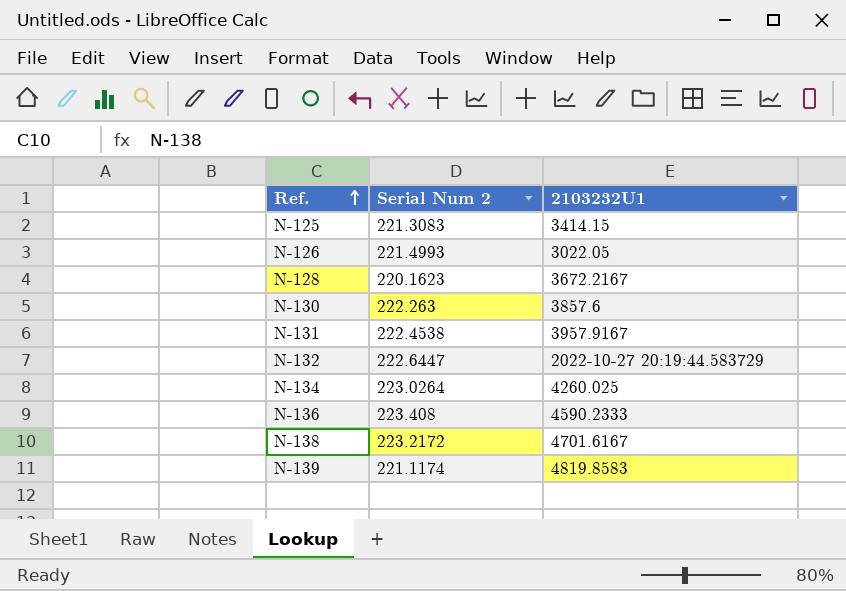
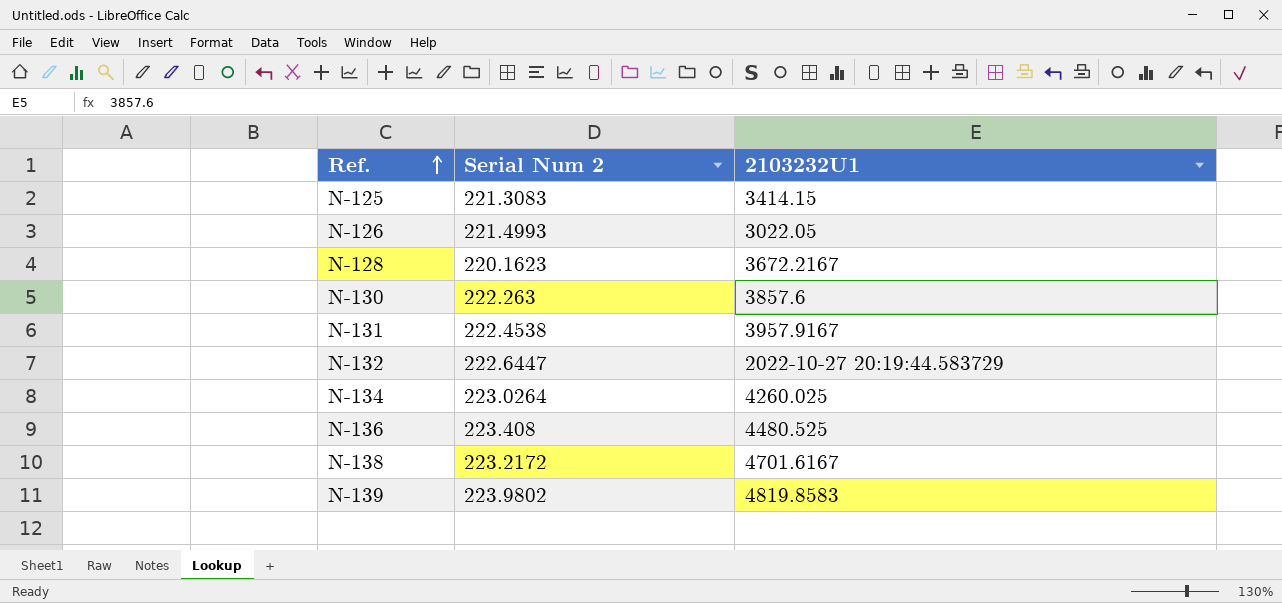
N-136 | 2103232U1: 4590.2333 -> 4480.525
N-139 | Serial Num 2: 221.1174 -> 223.9802

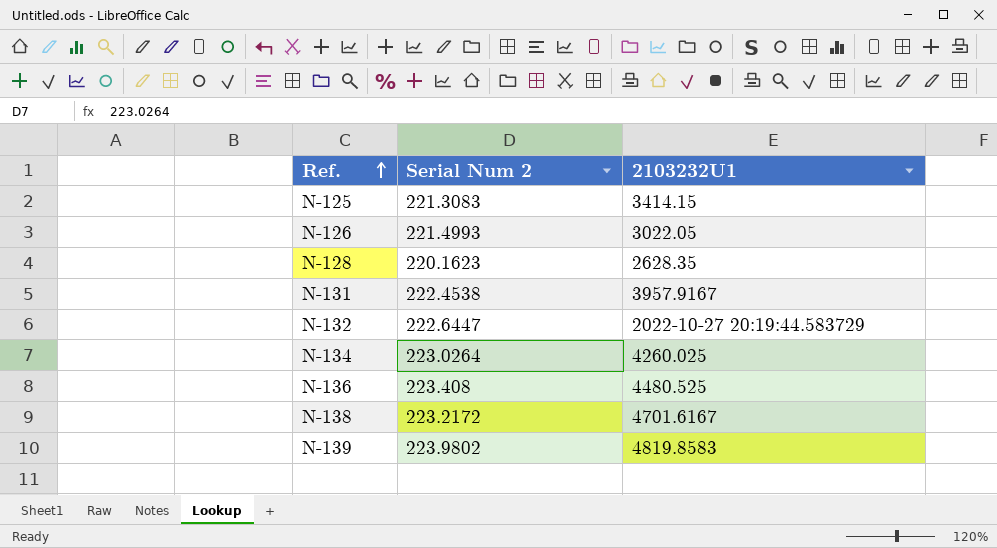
row N-130: 222.263 | 3857.6 -> none
N-128 | 2103232U1: 3672.2167 -> 2628.35

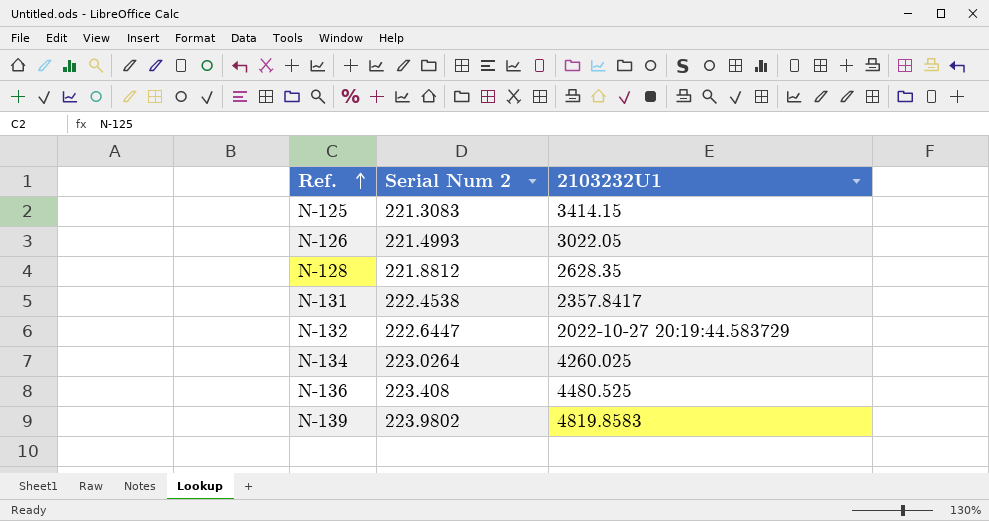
row N-138: 223.2172 | 4701.6167 -> none
N-128 | Serial Num 2: 220.1623 -> 221.8812
N-131 | 2103232U1: 3957.9167 -> 2357.8417

